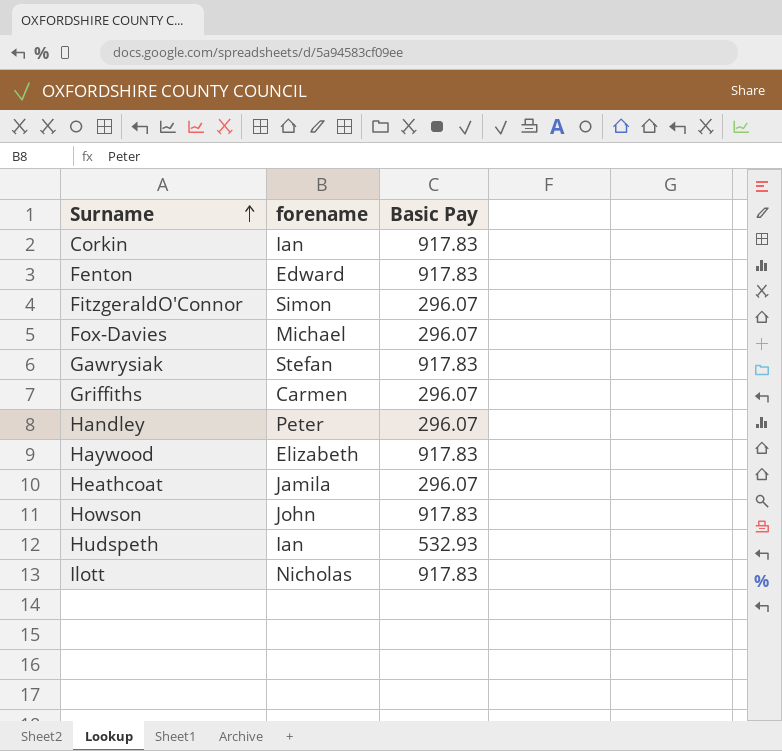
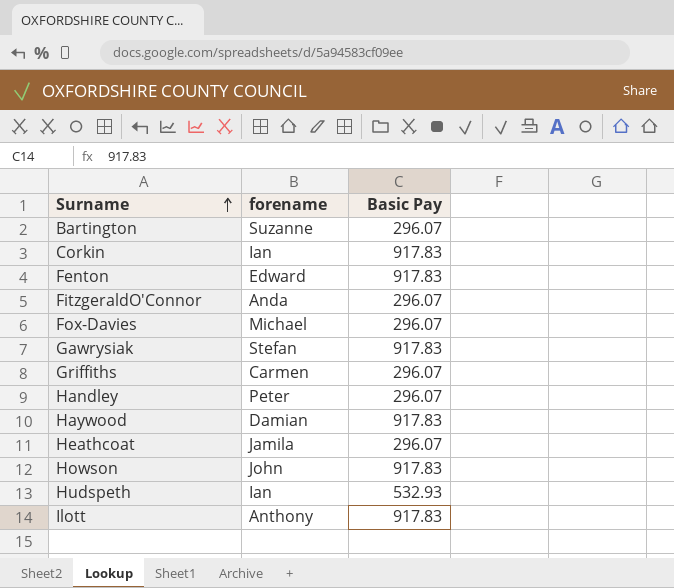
row Bartington: none -> Suzanne | 296.07
FitzgeraldO'Connor | forename: Simon -> Anda
Haywood | forename: Elizabeth -> Damian
Ilott | forename: Nicholas -> Anthony

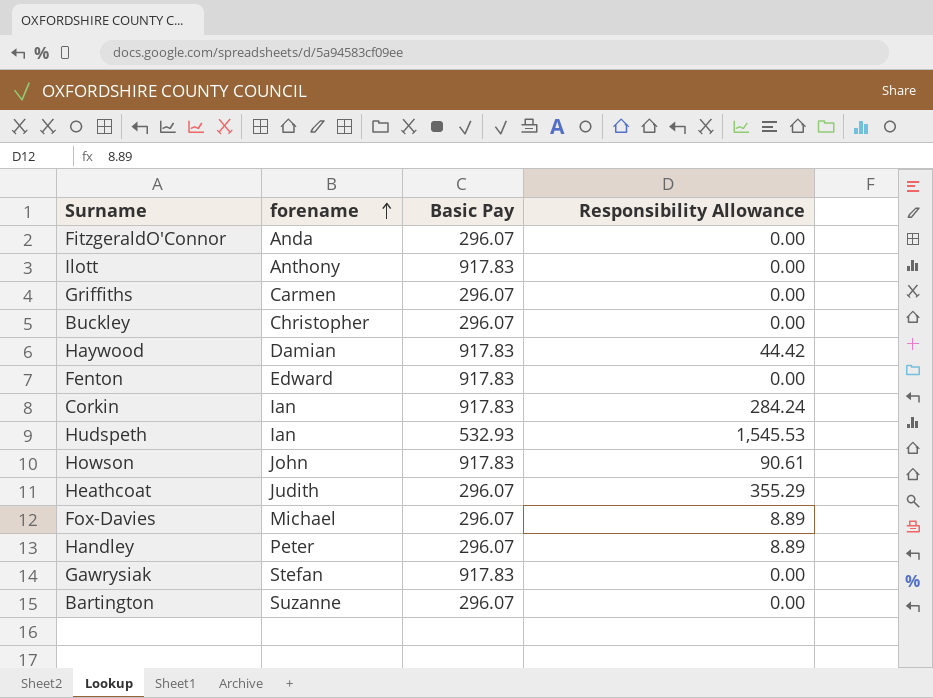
row order: Surname ascending -> forename ascending
column Responsibility Allowance | position: none -> 4
row Buckley: none -> Christopher | 296.07 | 0.00
Heathcoat | forename: Jamila -> Judith

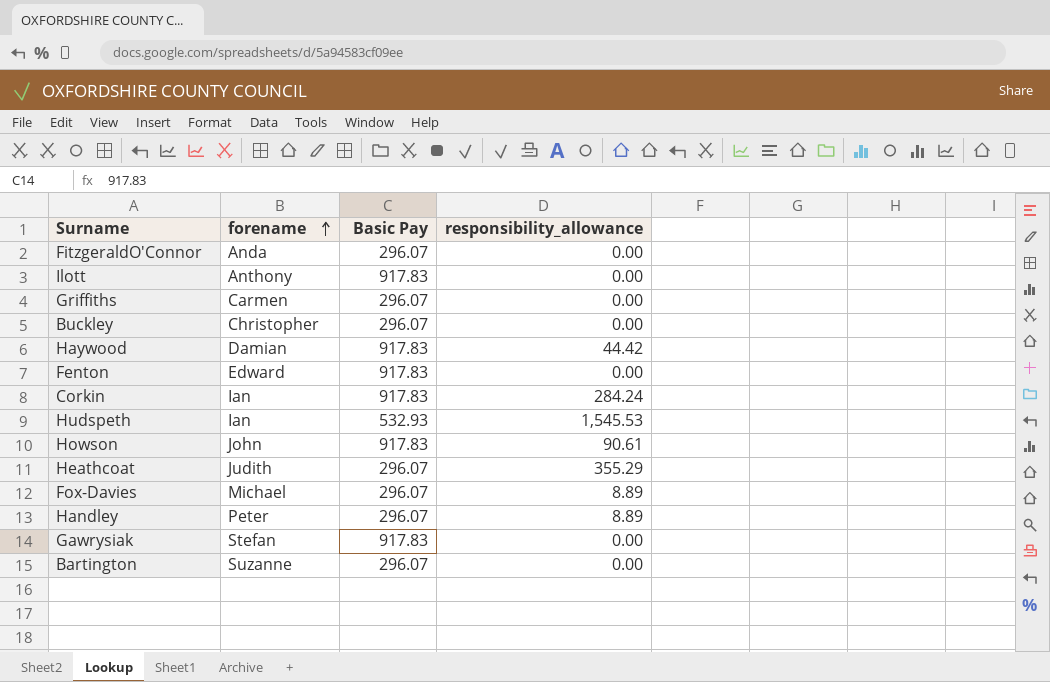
column name: Responsibility Allowance -> responsibility_allowance

